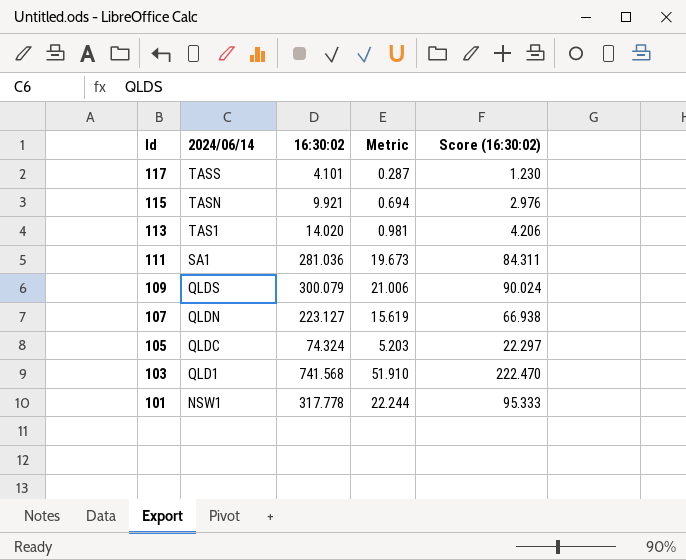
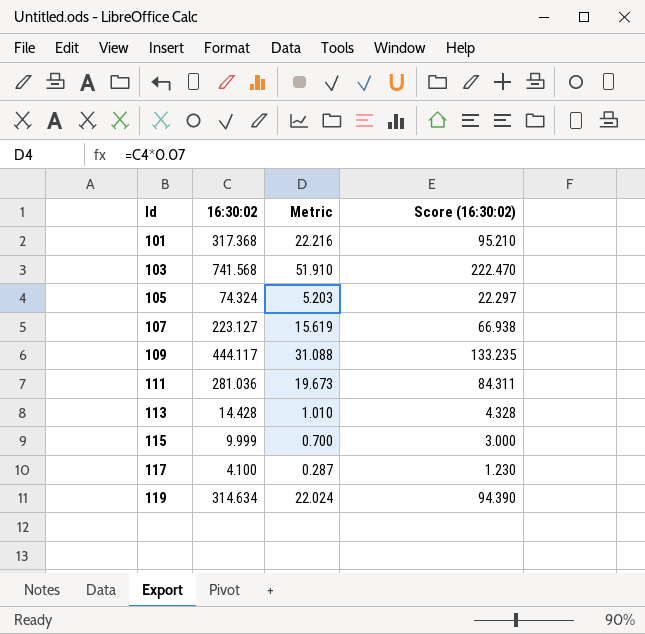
row order: Id descending -> Id ascending
column 2024/06/14 | position: 2 -> none
101 | 16:30:02: 317.778 -> 317.368
101 | Metric: 22.244 -> 22.216
101 | Score (16:30:02): 95.333 -> 95.210
109 | 16:30:02: 300.079 -> 444.117
109 | Metric: 21.006 -> 31.088
109 | Score (16:30:02): 90.024 -> 133.235
113 | 16:30:02: 14.020 -> 14.428
113 | Metric: 0.981 -> 1.010
113 | Score (16:30:02): 4.206 -> 4.328
115 | 16:30:02: 9.921 -> 9.999
115 | Metric: 0.694 -> 0.700
115 | Score (16:30:02): 2.976 -> 3.000
117 | 16:30:02: 4.101 -> 4.100
row 119: none -> 314.634 | 22.024 | 94.390

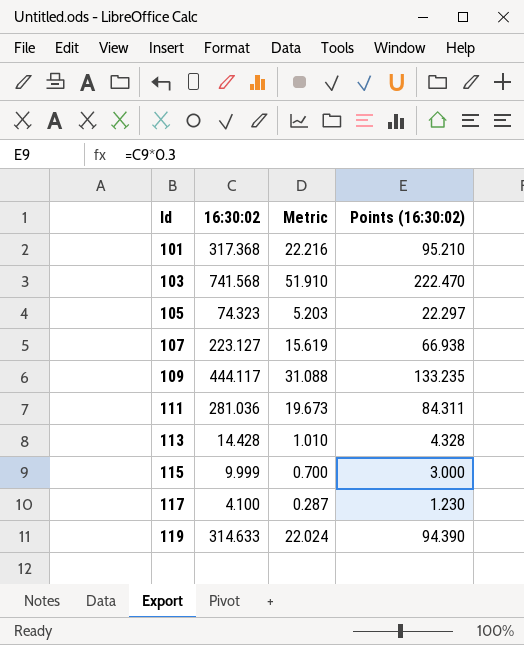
column name: Score (16:30:02) -> Points (16:30:02)
105 | 16:30:02: 74.324 -> 74.323
119 | 16:30:02: 314.634 -> 314.633

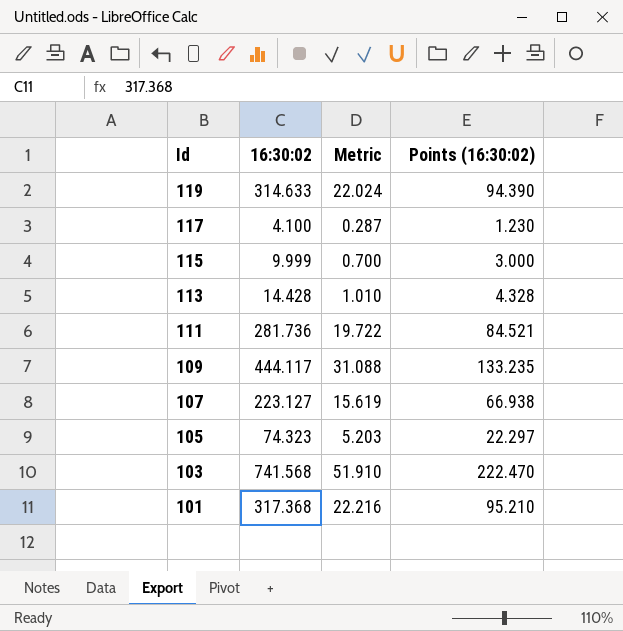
row order: Id ascending -> Id descending
111 | 16:30:02: 281.036 -> 281.736
111 | Metric: 19.673 -> 19.722
111 | Points (16:30:02): 84.311 -> 84.521

